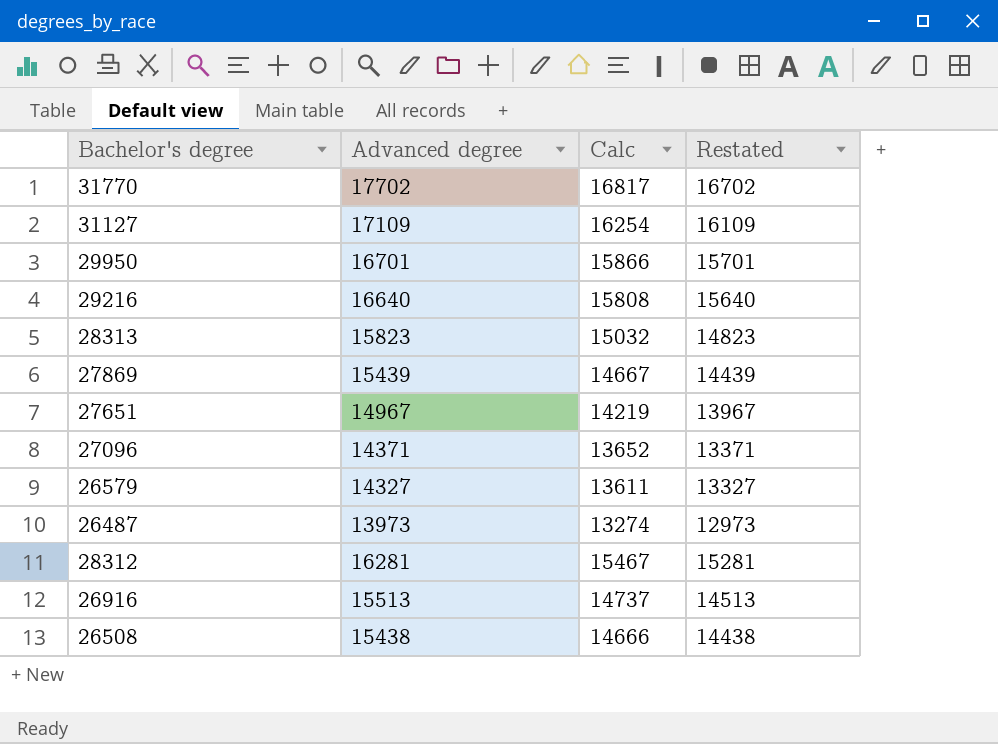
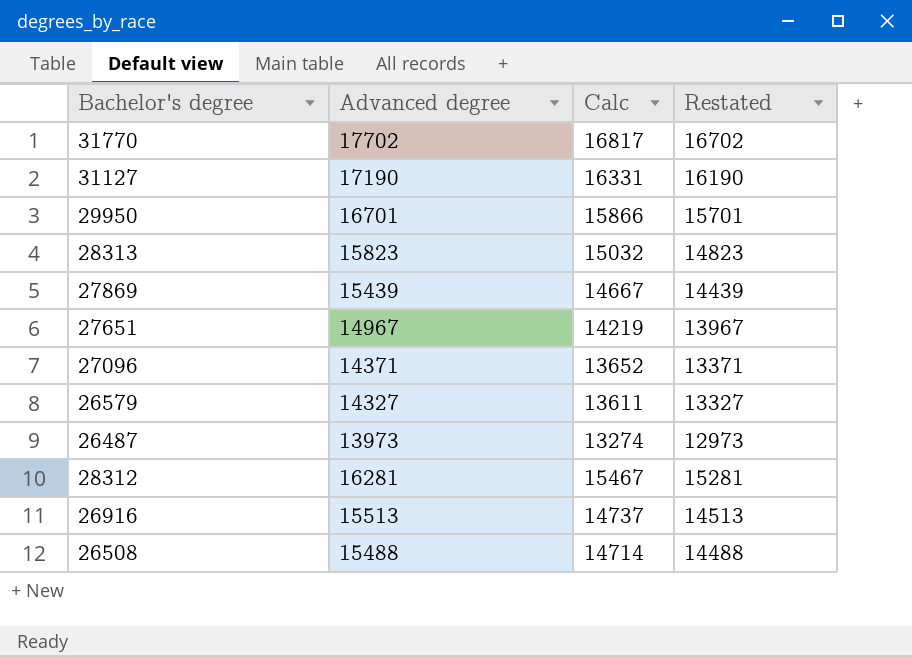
row 29216: 16640 | 15808 | 15640 -> none
31127 | Advanced degree: 17109 -> 17190
31127 | Calc: 16254 -> 16331
31127 | Restated: 16109 -> 16190
26508 | Advanced degree: 15438 -> 15488
26508 | Calc: 14666 -> 14714
26508 | Restated: 14438 -> 14488

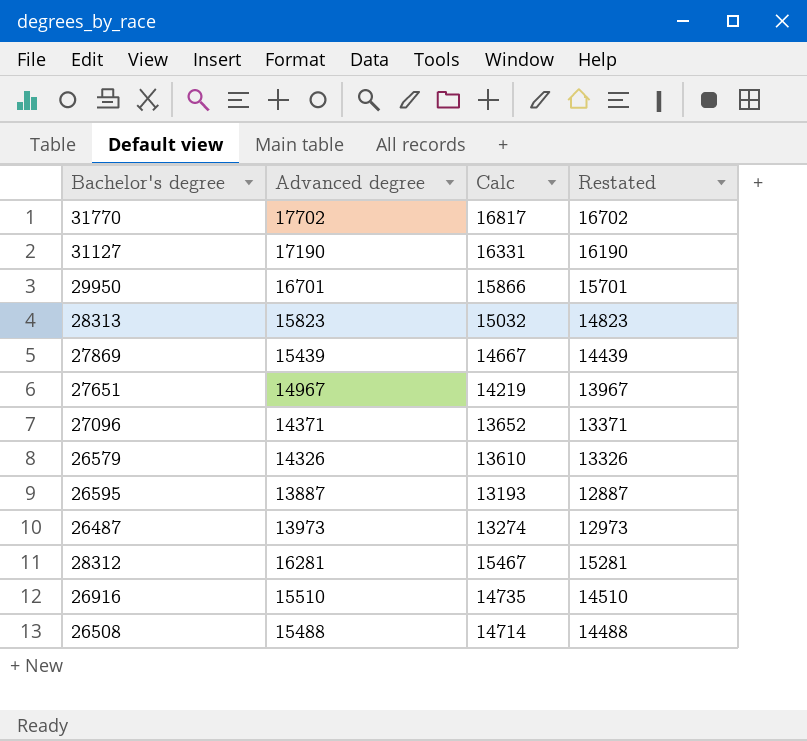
26579 | Advanced degree: 14327 -> 14326
26579 | Calc: 13611 -> 13610
26579 | Restated: 13327 -> 13326
row 26595: none -> 13887 | 13193 | 12887
26916 | Advanced degree: 15513 -> 15510
26916 | Calc: 14737 -> 14735
26916 | Restated: 14513 -> 14510

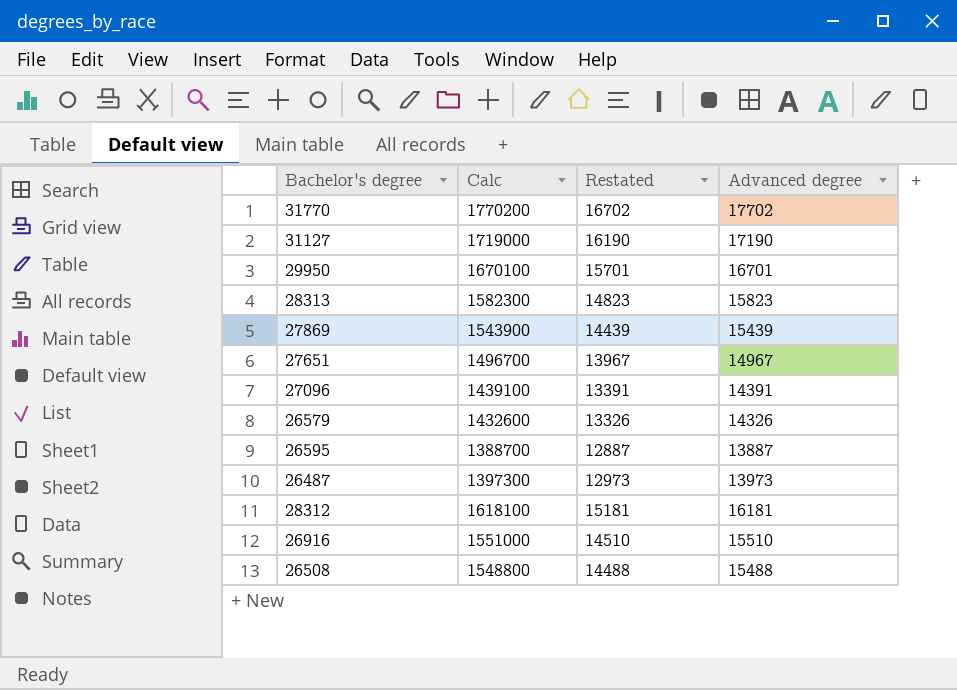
column Calc | formula: [Advanced degree] * 0.95 -> [Advanced degree] * 100
column Advanced degree | position: 2 -> 4
27096 | Restated: 13371 -> 13391
27096 | Advanced degree: 14371 -> 14391
28312 | Restated: 15281 -> 15181
28312 | Advanced degree: 16281 -> 16181

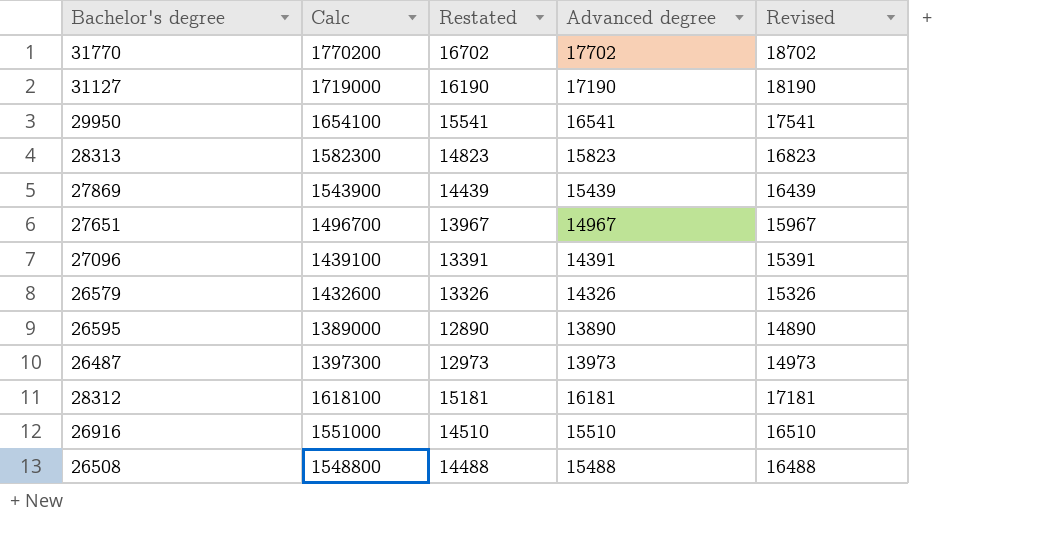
column Revised | formula: none -> [Advanced degree] + 1000
29950 | Calc: 1670100 -> 1654100
29950 | Restated: 15701 -> 15541
29950 | Advanced degree: 16701 -> 16541
26595 | Calc: 1388700 -> 1389000
26595 | Restated: 12887 -> 12890
26595 | Advanced degree: 13887 -> 13890

